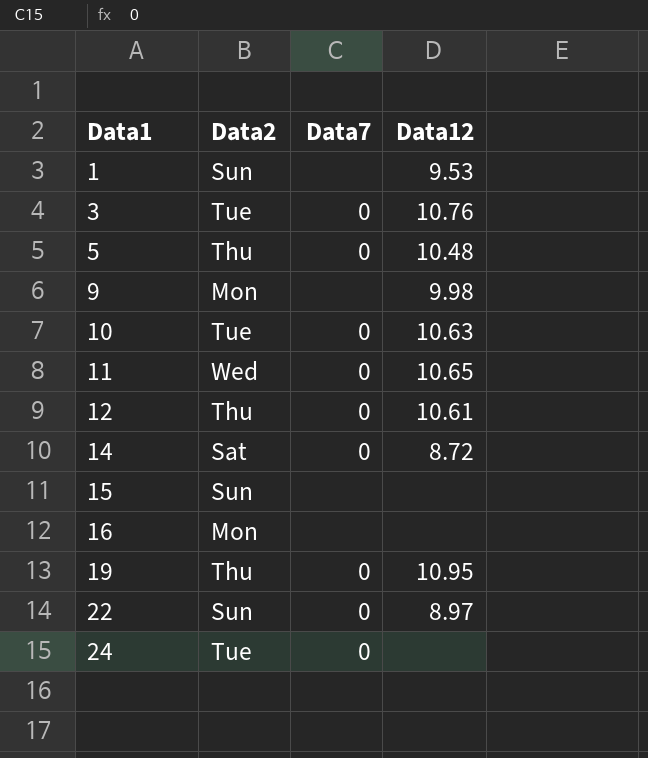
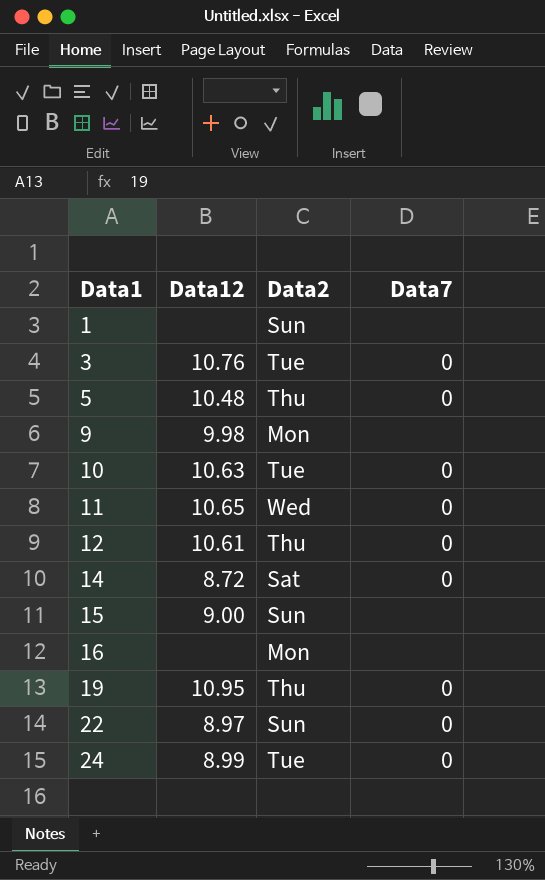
column Data12 | position: 4 -> 2
1 | Data12: 9.53 -> none
15 | Data12: none -> 9.00
24 | Data12: none -> 8.99

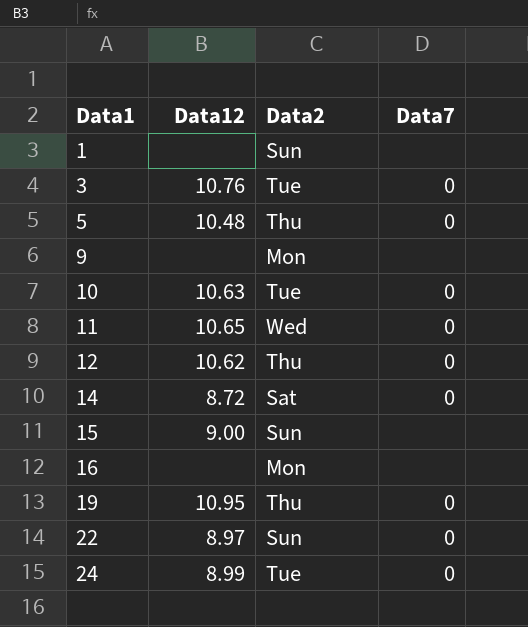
9 | Data12: 9.98 -> none
12 | Data12: 10.61 -> 10.62

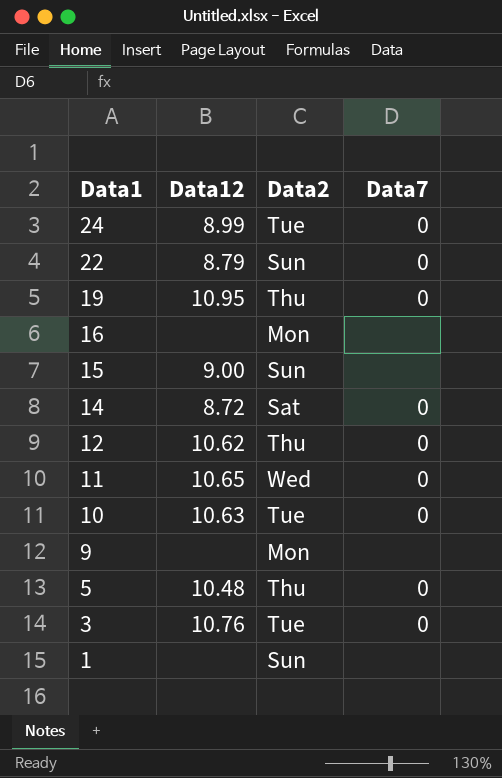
row order: Data1 ascending -> Data1 descending
22 | Data12: 8.97 -> 8.79

